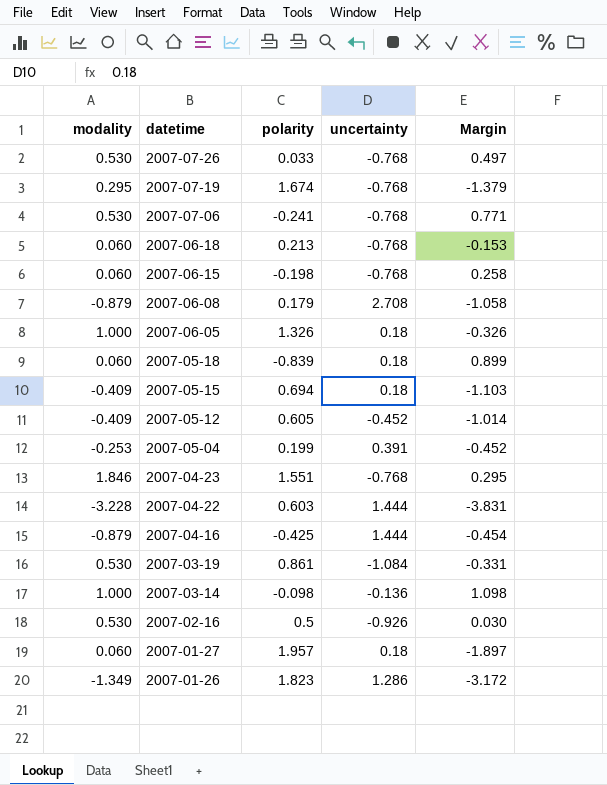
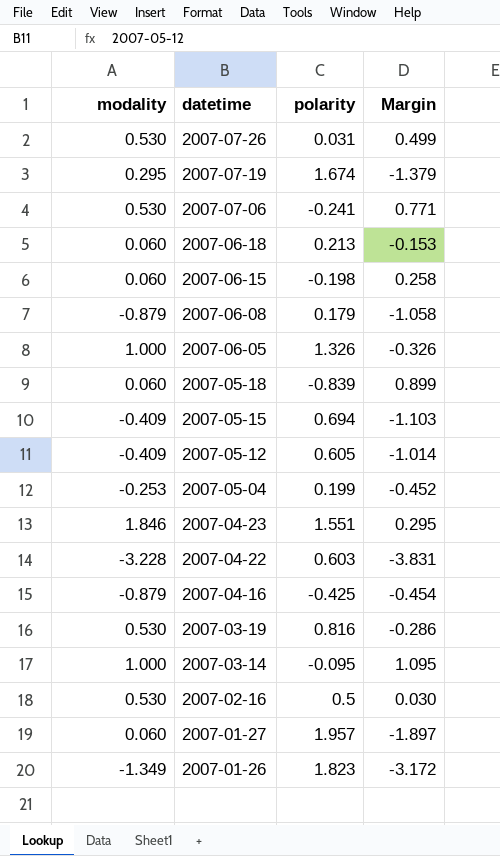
column uncertainty | position: 4 -> none
2007-07-26 | polarity: 0.033 -> 0.031
2007-07-26 | Margin: 0.497 -> 0.499
2007-03-19 | polarity: 0.861 -> 0.816
2007-03-19 | Margin: -0.331 -> -0.286
2007-03-14 | polarity: -0.098 -> -0.095
2007-03-14 | Margin: 1.098 -> 1.095

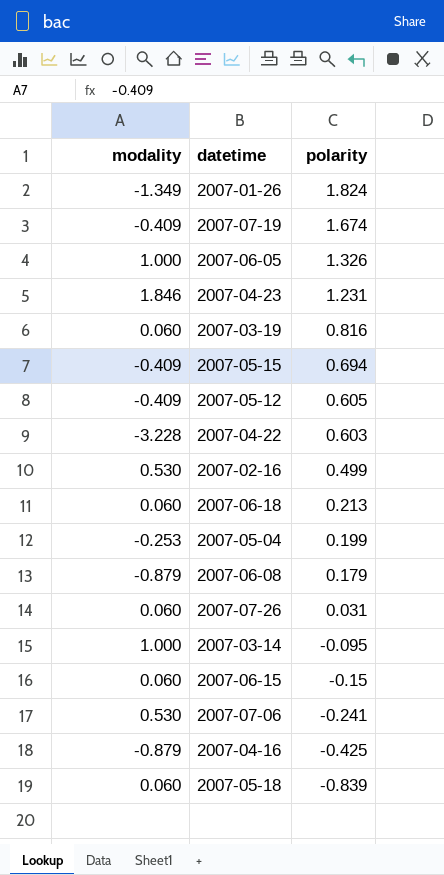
row order: datetime descending -> polarity descending
column Margin | formula: [modality] - [polarity] -> none
row 2007-01-27: 0.060 | 1.957 | -1.897 -> none
2007-01-26 | polarity: 1.823 -> 1.824
2007-07-19 | modality: 0.295 -> -0.409
2007-04-23 | polarity: 1.551 -> 1.231
2007-03-19 | modality: 0.530 -> 0.060
2007-02-16 | polarity: 0.5 -> 0.499
2007-07-26 | modality: 0.530 -> 0.060
2007-06-15 | polarity: -0.198 -> -0.15

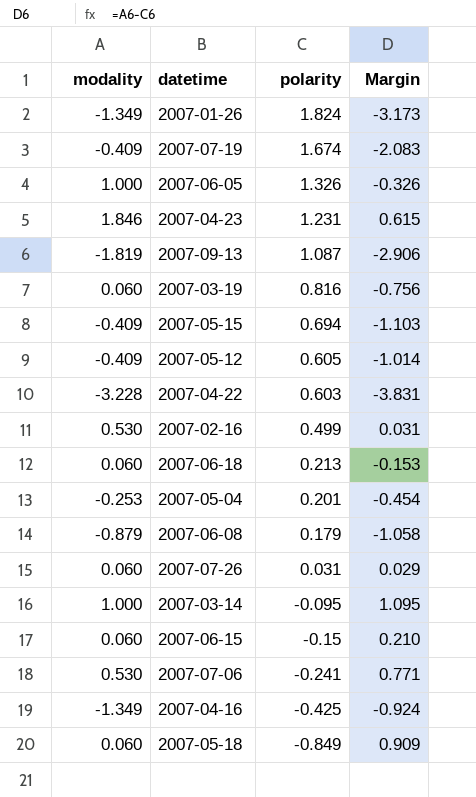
column Margin | formula: none -> [modality] - [polarity]
row 2007-09-13: none -> -1.819 | 1.087 | -2.906
2007-05-04 | polarity: 0.199 -> 0.201
2007-04-16 | modality: -0.879 -> -1.349
2007-05-18 | polarity: -0.839 -> -0.849

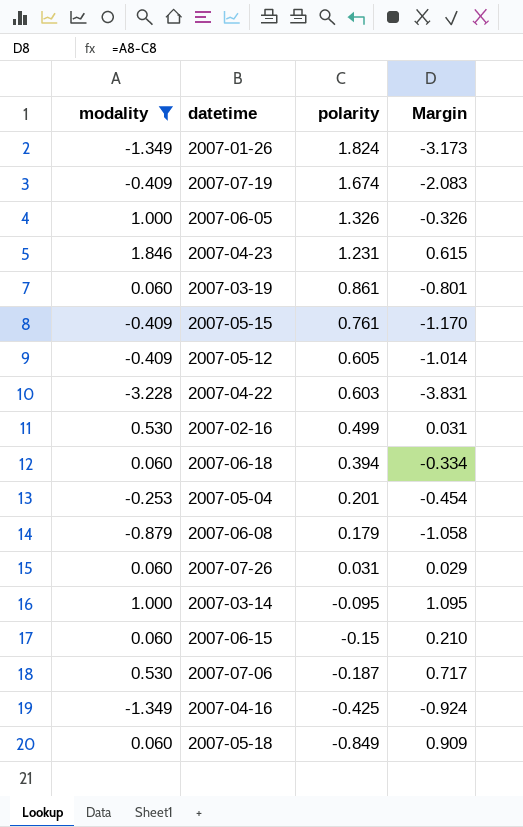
filter: none -> modality != -1.819
2007-03-19 | polarity: 0.816 -> 0.861
2007-03-19 | Margin: -0.756 -> -0.801
2007-05-15 | polarity: 0.694 -> 0.761
2007-05-15 | Margin: -1.103 -> -1.170
2007-06-18 | polarity: 0.213 -> 0.394
2007-06-18 | Margin: -0.153 -> -0.334
2007-07-06 | polarity: -0.241 -> -0.187
2007-07-06 | Margin: 0.771 -> 0.717

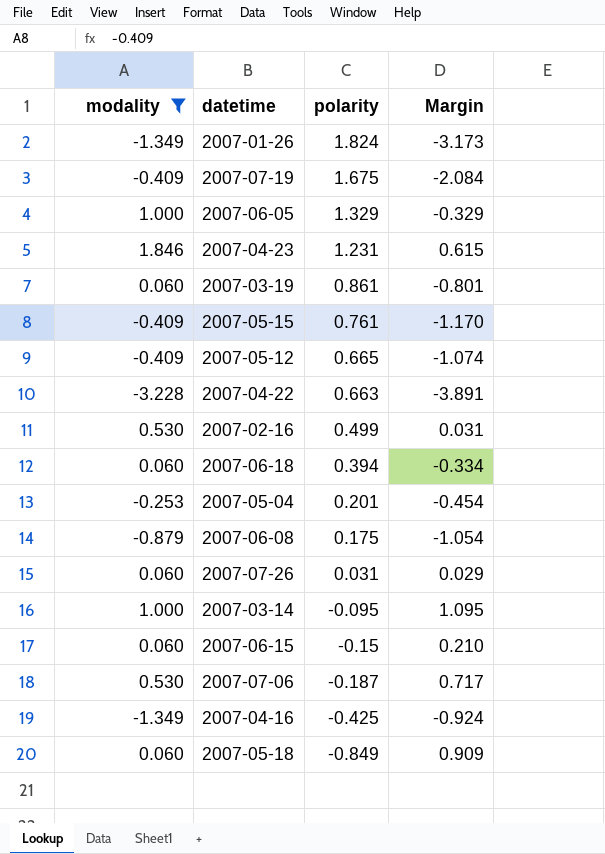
2007-07-19 | polarity: 1.674 -> 1.675
2007-07-19 | Margin: -2.083 -> -2.084
2007-06-05 | polarity: 1.326 -> 1.329
2007-06-05 | Margin: -0.326 -> -0.329
2007-05-12 | polarity: 0.605 -> 0.665
2007-05-12 | Margin: -1.014 -> -1.074
2007-04-22 | polarity: 0.603 -> 0.663
2007-04-22 | Margin: -3.831 -> -3.891
2007-06-08 | polarity: 0.179 -> 0.175
2007-06-08 | Margin: -1.058 -> -1.054

